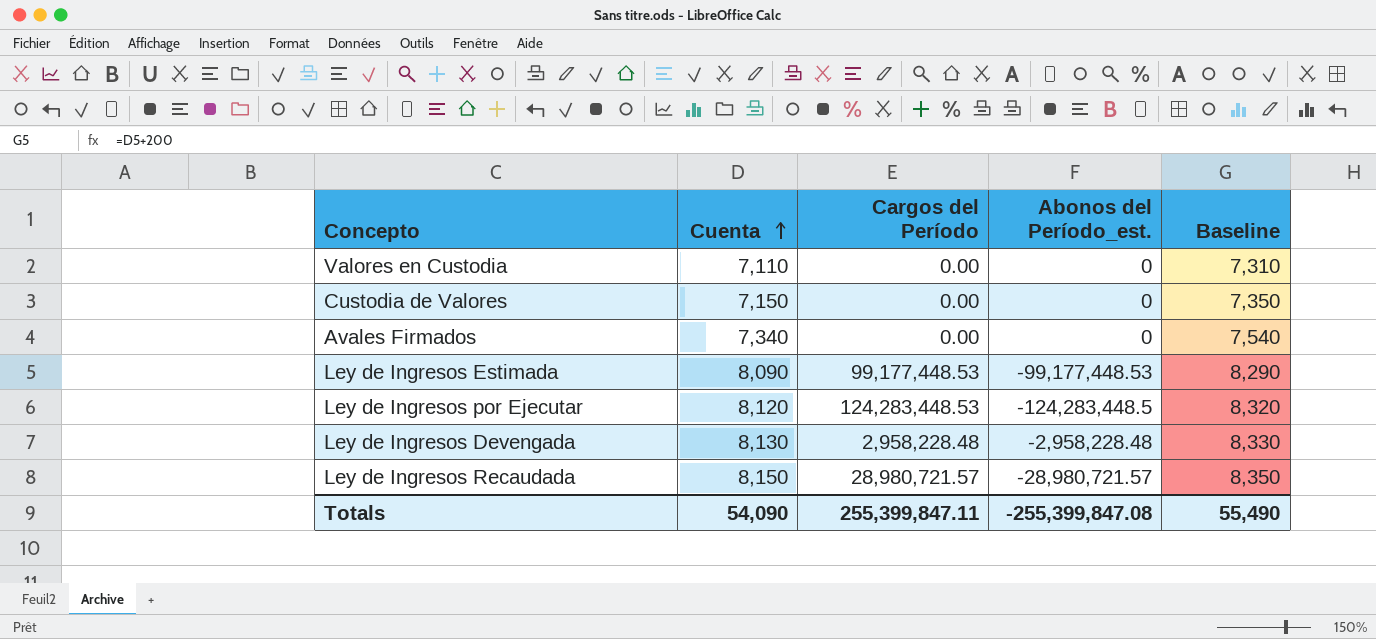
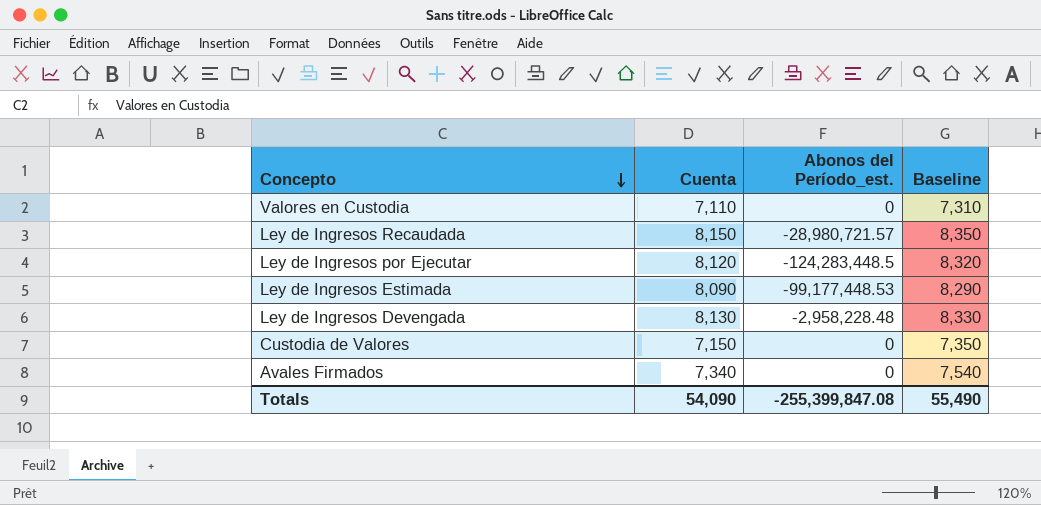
row order: Cuenta ascending -> Concepto descending
column Cargos del Período | position: 3 -> none

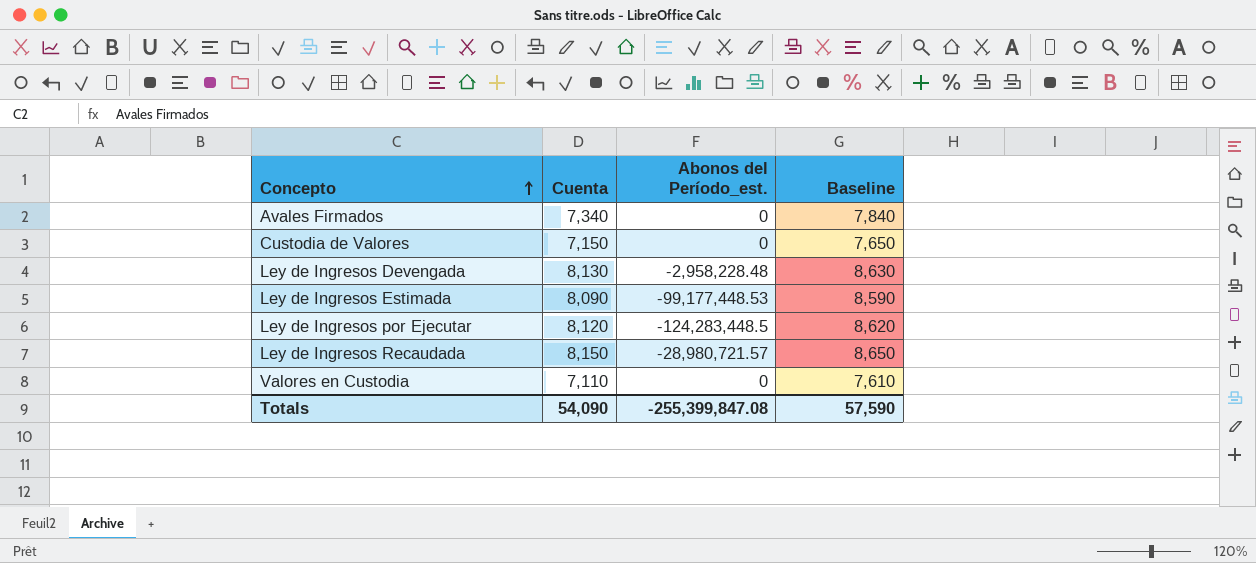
row order: Concepto descending -> Concepto ascending
column Baseline | formula: [Cuenta] + 200 -> [Cuenta] + 500
Totals | Baseline: 55,490 -> 57,590

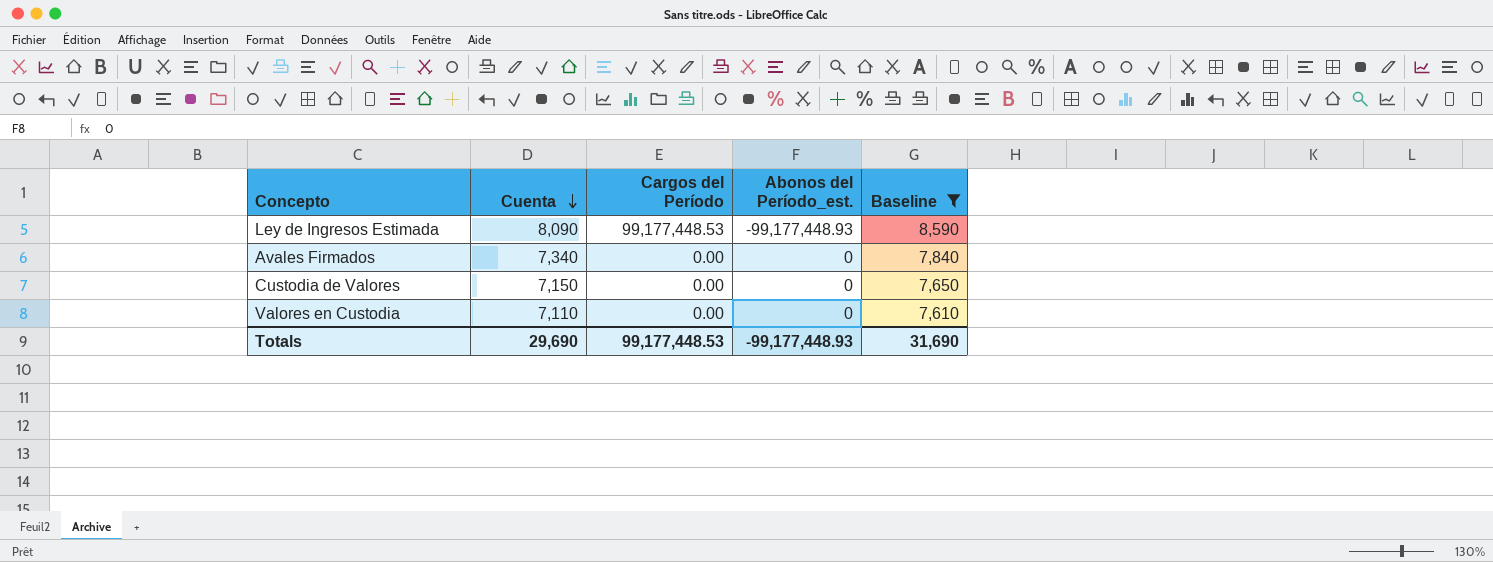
filter: none -> Baseline <= 8,590
row order: Concepto ascending -> Cuenta descending
column Cargos del Período | position: none -> 3
Ley de Ingresos Estimada | Abonos del Período_est.: -99,177,448.53 -> -99,177,448.93
Totals | Cuenta: 54,090 -> 29,690
Totals | Abonos del Período_est.: -255,399,847.08 -> -99,177,448.93
Totals | Baseline: 57,590 -> 31,690

